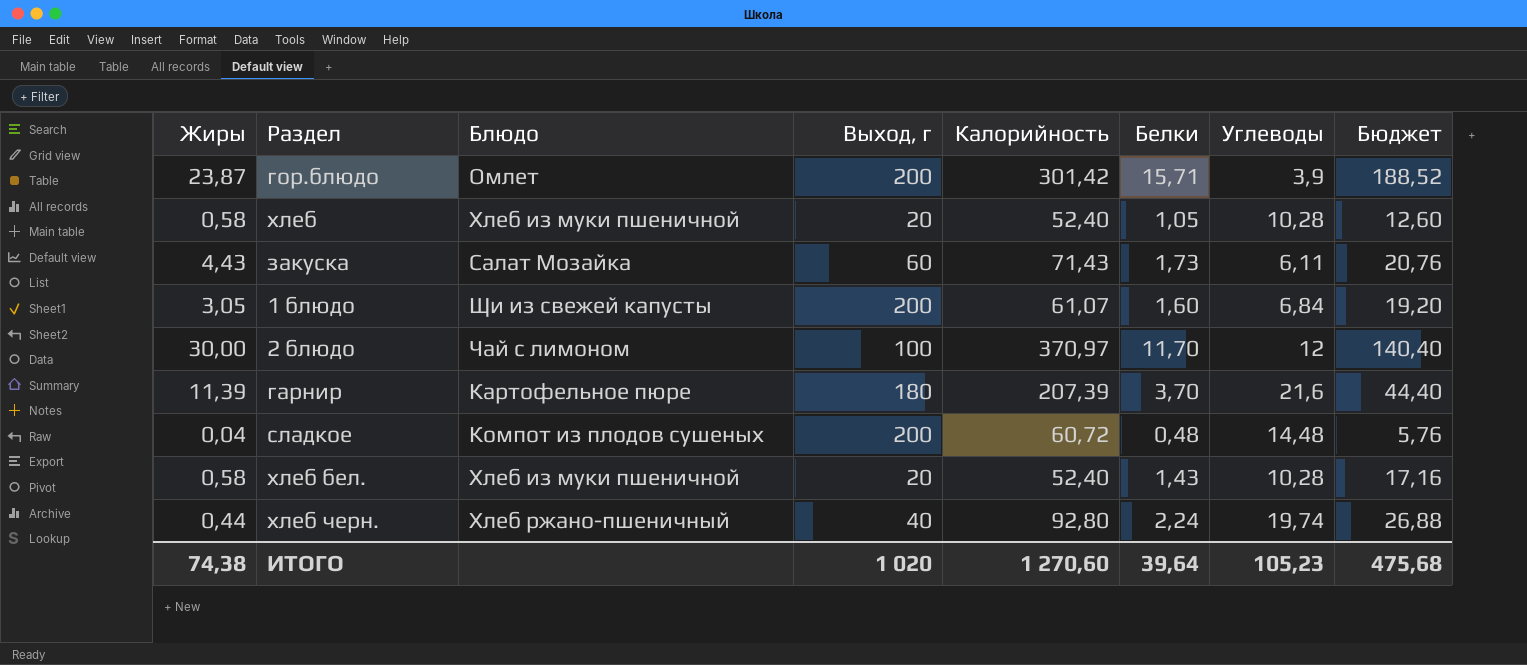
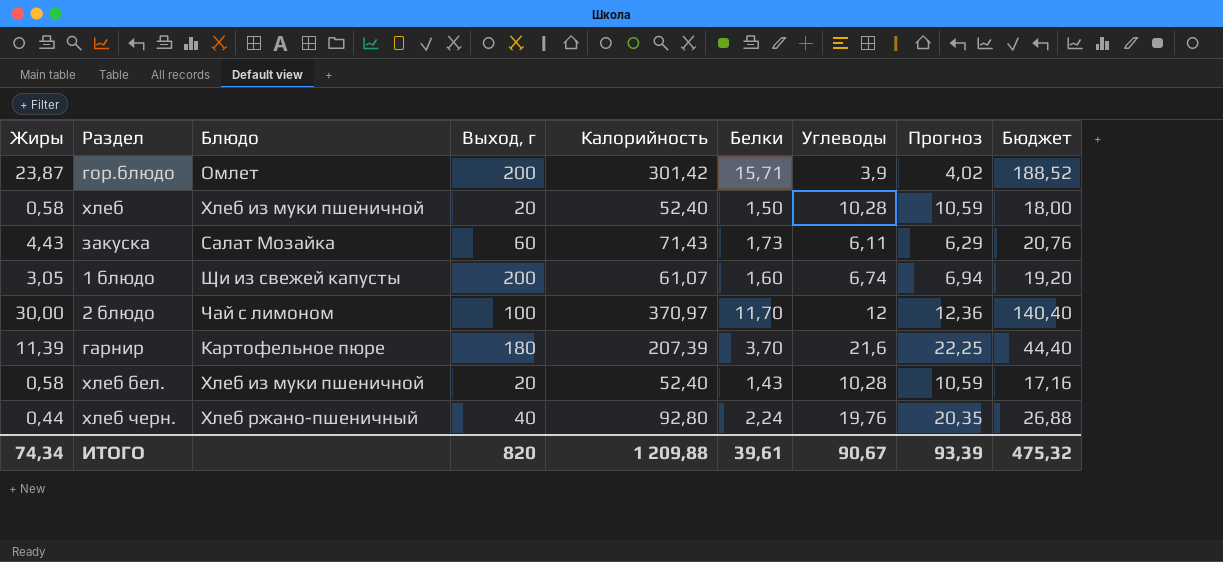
column Прогноз | formula: none -> [Углеводы] * 1,03
row сладкое: 0,04 | Компот из плодов сушеных | 200 | 60,72 | 0,48 | 14,48 | 5,76 -> none
хлеб | Белки: 1,05 -> 1,50
хлеб | Бюджет: 12,60 -> 18,00
1 блюдо | Углеводы: 6,84 -> 6,74
хлеб черн. | Углеводы: 19,74 -> 19,76
ИТОГО | Жиры: 74,38 -> 74,34
ИТОГО | Выход, г: 1 020 -> 820
ИТОГО | Калорийность: 1 270,60 -> 1 209,88
ИТОГО | Белки: 39,64 -> 39,61
ИТОГО | Углеводы: 105,23 -> 90,67
ИТОГО | Бюджет: 475,68 -> 475,32

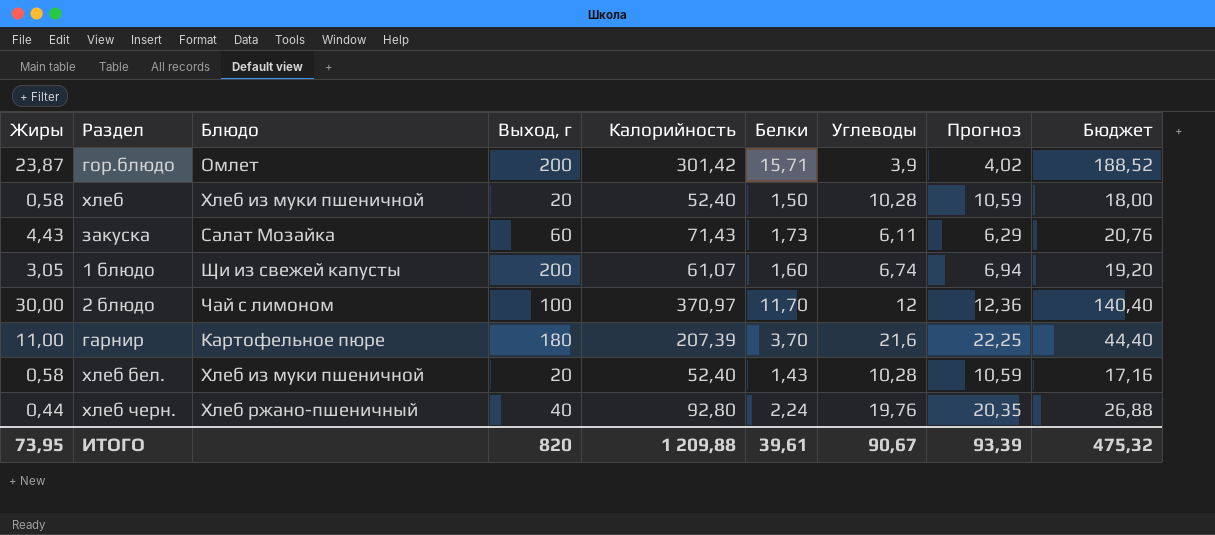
гарнир | Жиры: 11,39 -> 11,00
ИТОГО | Жиры: 74,34 -> 73,95

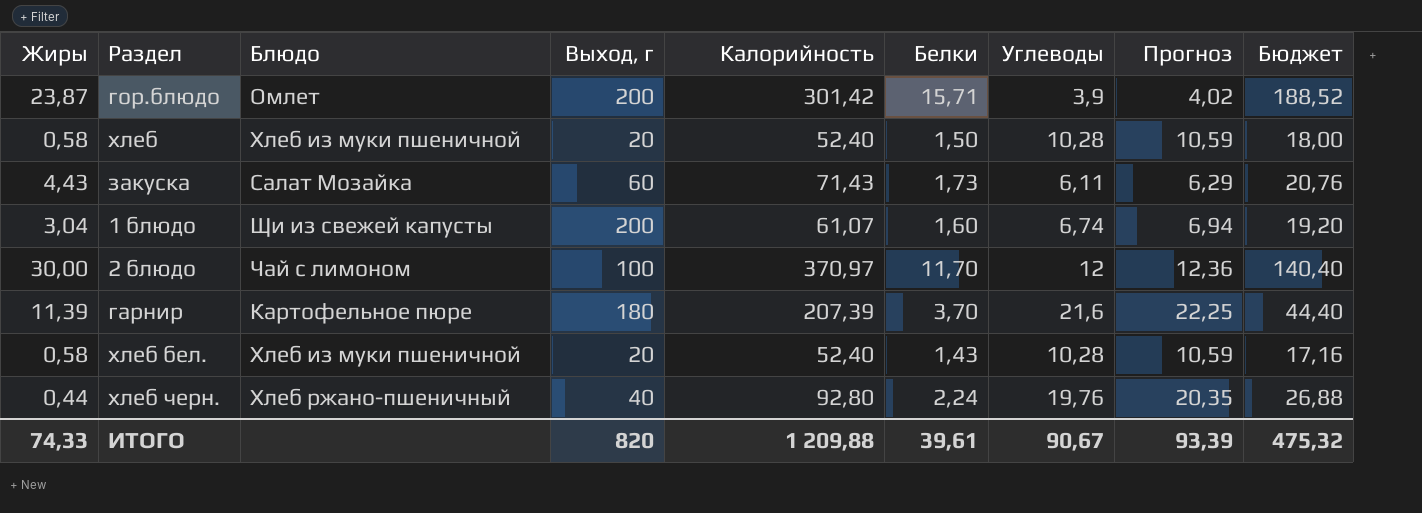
1 блюдо | Жиры: 3,05 -> 3,04
гарнир | Жиры: 11,00 -> 11,39
ИТОГО | Жиры: 73,95 -> 74,33

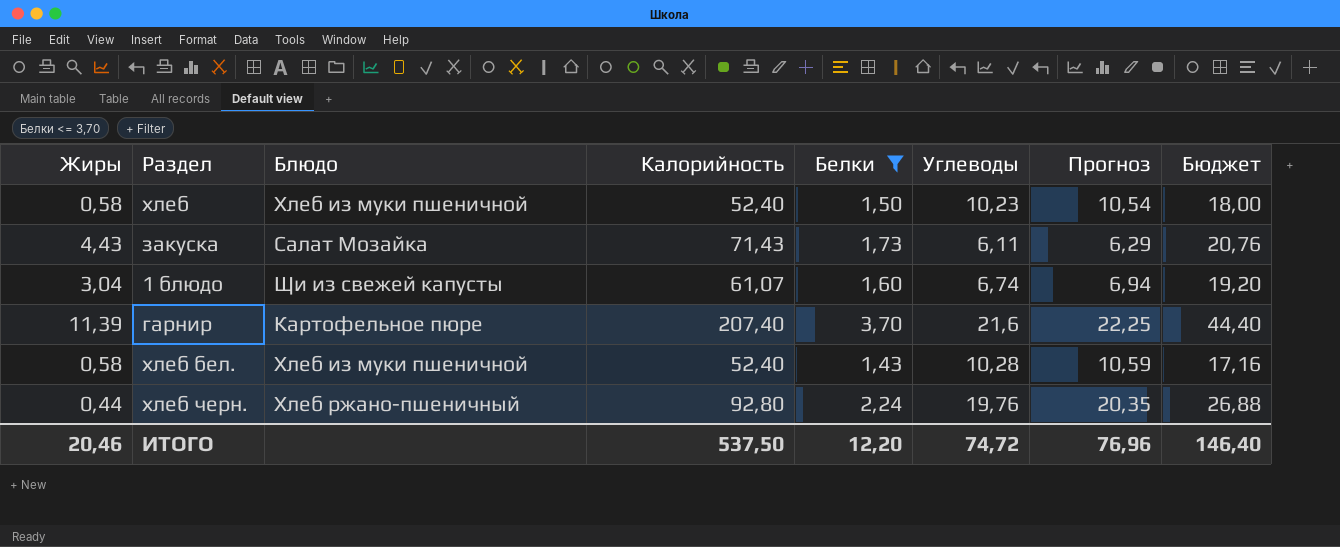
filter: none -> Белки <= 3,70
column Выход, г | position: 4 -> none
хлеб | Углеводы: 10,28 -> 10,23
хлеб | Прогноз: 10,59 -> 10,54
гарнир | Калорийность: 207,39 -> 207,40
ИТОГО | Жиры: 74,33 -> 20,46
ИТОГО | Калорийность: 1 209,88 -> 537,50
ИТОГО | Белки: 39,61 -> 12,20
ИТОГО | Углеводы: 90,67 -> 74,72
ИТОГО | Прогноз: 93,39 -> 76,96
ИТОГО | Бюджет: 475,32 -> 146,40

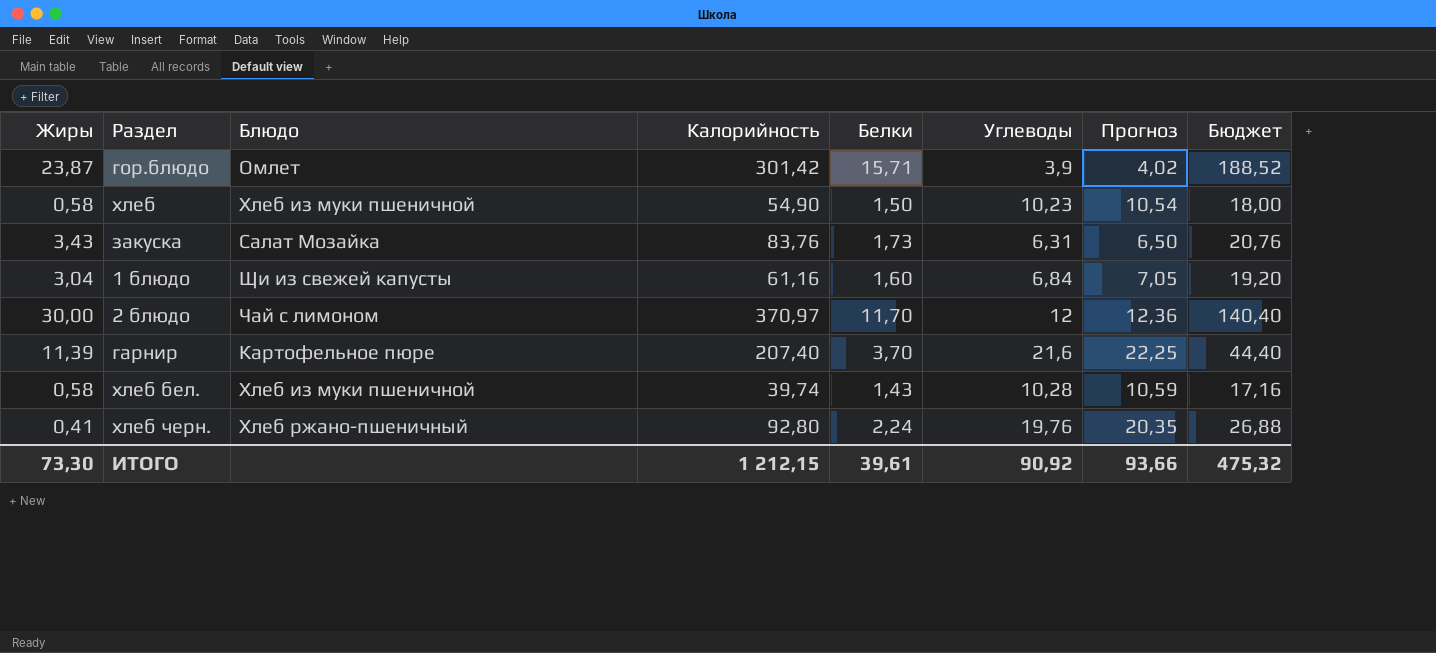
filter: Белки <= 3,70 -> none
хлеб | Калорийность: 52,40 -> 54,90
закуска | Жиры: 4,43 -> 3,43
закуска | Калорийность: 71,43 -> 83,76
закуска | Углеводы: 6,11 -> 6,31
закуска | Прогноз: 6,29 -> 6,50
1 блюдо | Калорийность: 61,07 -> 61,16
1 блюдо | Углеводы: 6,74 -> 6,84
1 блюдо | Прогноз: 6,94 -> 7,05
хлеб бел. | Калорийность: 52,40 -> 39,74
хлеб черн. | Жиры: 0,44 -> 0,41
ИТОГО | Жиры: 20,46 -> 73,30
ИТОГО | Калорийность: 537,50 -> 1 212,15
ИТОГО | Белки: 12,20 -> 39,61
ИТОГО | Углеводы: 74,72 -> 90,92
ИТОГО | Прогноз: 76,96 -> 93,66
ИТОГО | Бюджет: 146,40 -> 475,32

